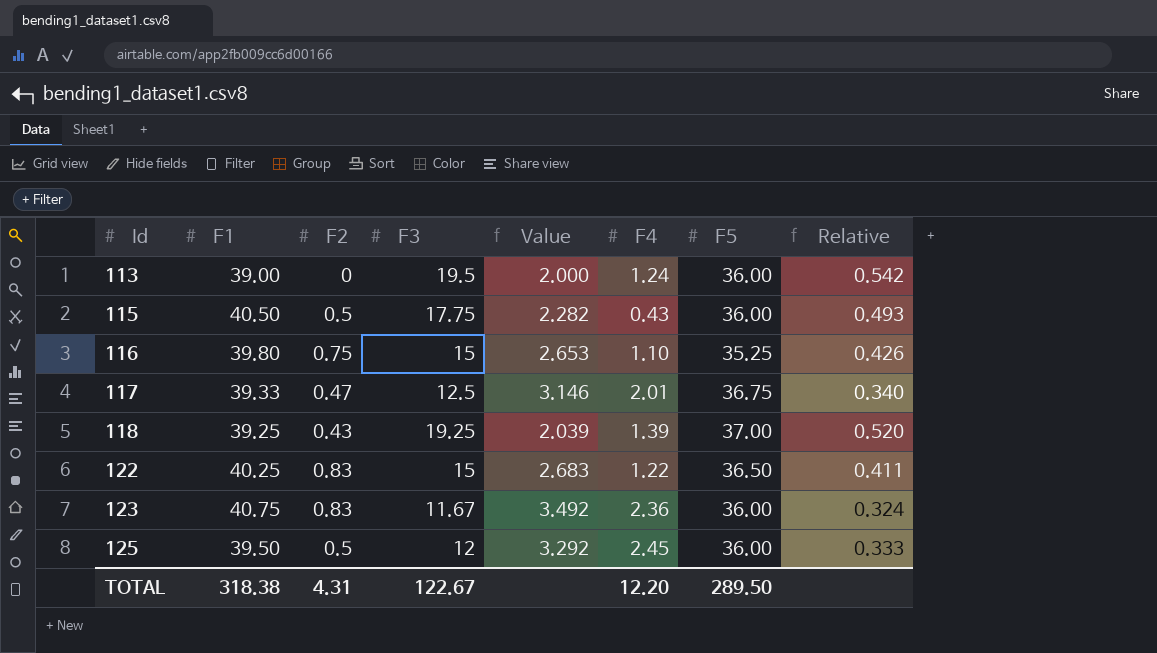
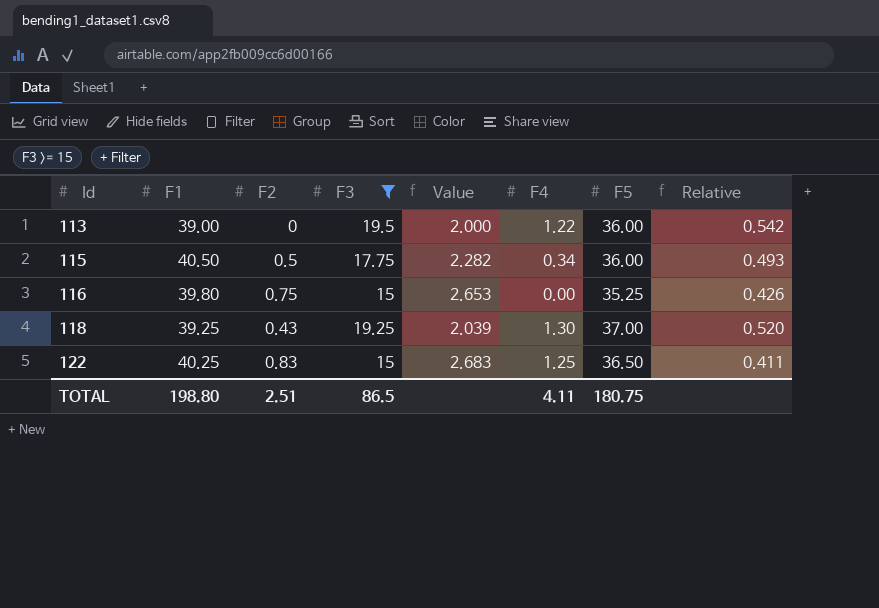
filter: none -> F3 >= 15
113 | F4: 1.24 -> 1.22
115 | F4: 0.43 -> 0.34
116 | F4: 1.10 -> 0.00
118 | F4: 1.39 -> 1.30
122 | F4: 1.22 -> 1.25
TOTAL | F1: 318.38 -> 198.80
TOTAL | F2: 4.31 -> 2.51
TOTAL | F3: 122.67 -> 86.5
TOTAL | F4: 12.20 -> 4.11
TOTAL | F5: 289.50 -> 180.75

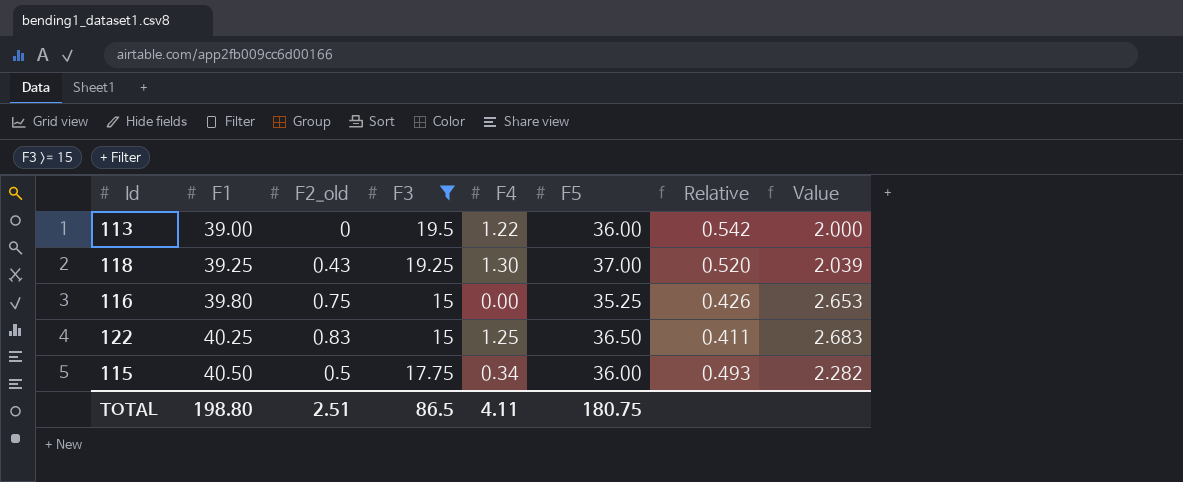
row order: Id ascending -> F1 ascending
column name: F2 -> F2_old
column Value | position: 5 -> 8

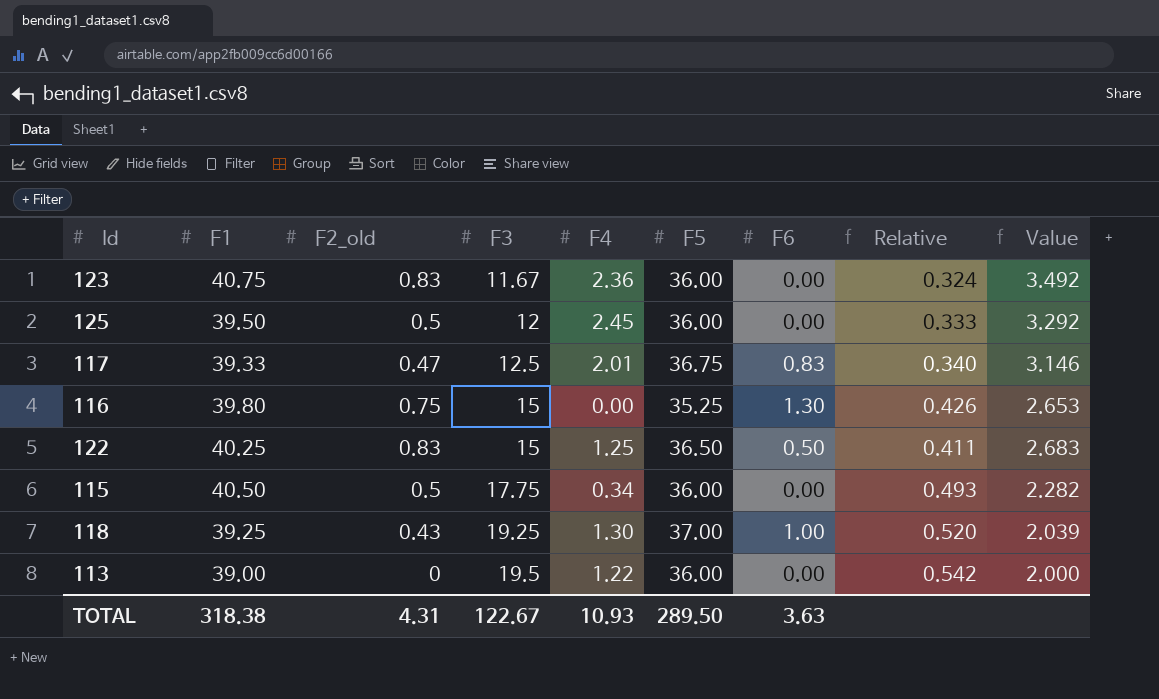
filter: F3 >= 15 -> none
row order: F1 ascending -> F3 ascending
column F6 | position: none -> 7
TOTAL | F1: 198.80 -> 318.38
TOTAL | F2_old: 2.51 -> 4.31
TOTAL | F3: 86.5 -> 122.67
TOTAL | F4: 4.11 -> 10.93
TOTAL | F5: 180.75 -> 289.50

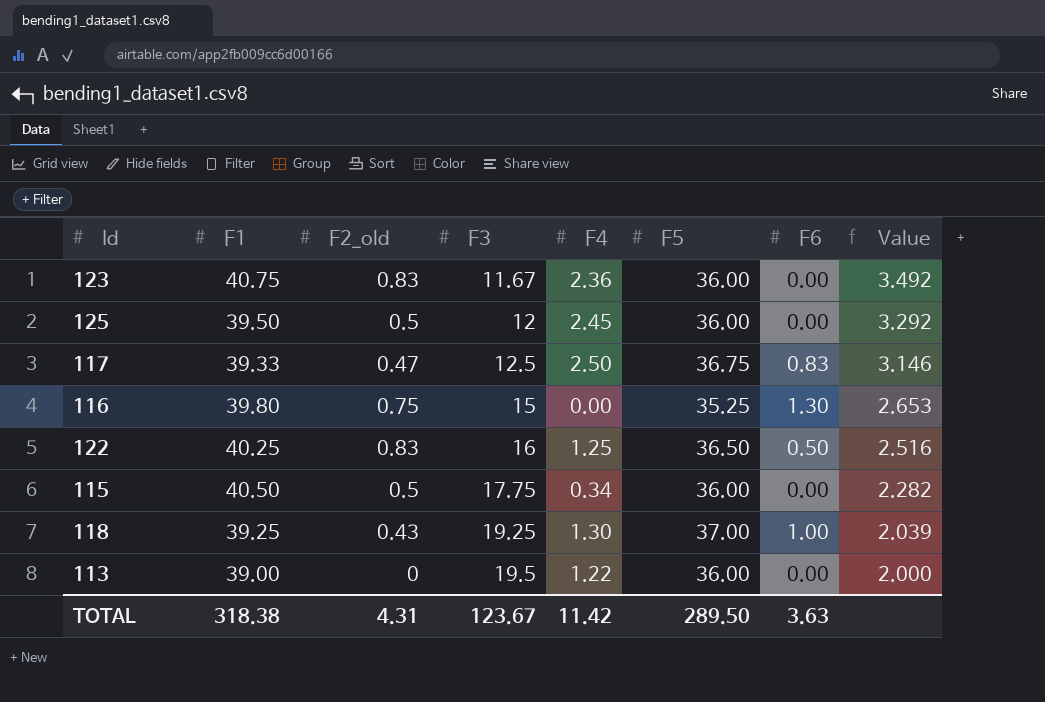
column Relative | formula: [F3] / [F5] -> none
117 | F4: 2.01 -> 2.50
122 | F3: 15 -> 16
122 | Value: 2.683 -> 2.516
TOTAL | F3: 122.67 -> 123.67
TOTAL | F4: 10.93 -> 11.42

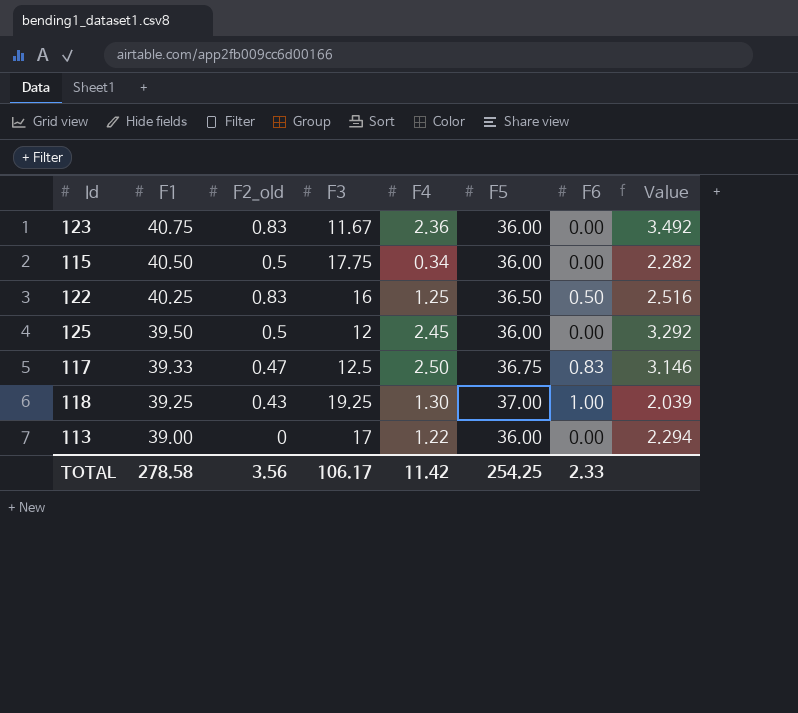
row order: F3 ascending -> F1 descending
row 116: 39.80 | 0.75 | 15 | 0.00 | 35.25 | 1.30 | 2.653 -> none
113 | F3: 19.5 -> 17
113 | Value: 2.000 -> 2.294
TOTAL | F1: 318.38 -> 278.58
TOTAL | F2_old: 4.31 -> 3.56
TOTAL | F3: 123.67 -> 106.17
TOTAL | F5: 289.50 -> 254.25
TOTAL | F6: 3.63 -> 2.33

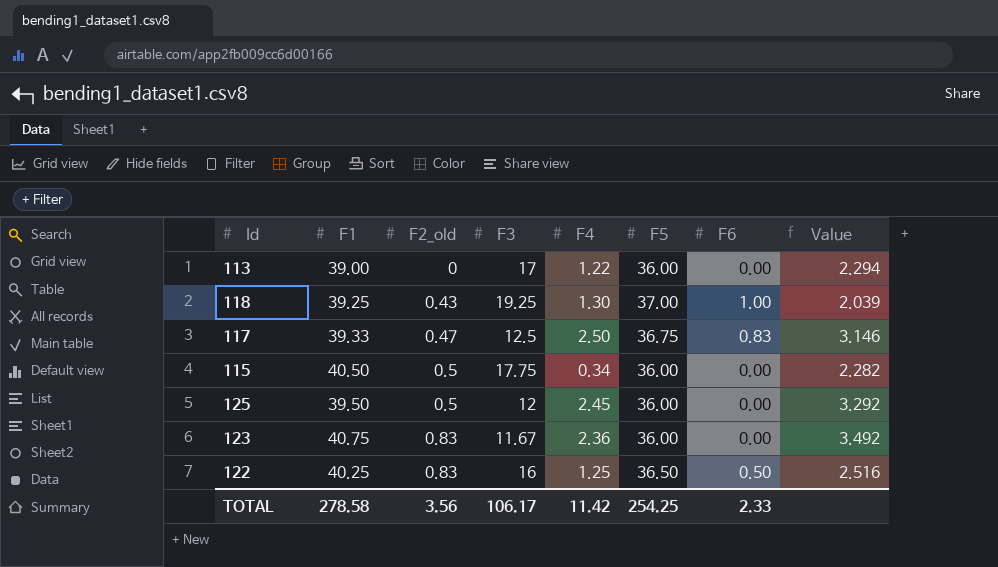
row order: F1 descending -> F2_old ascending

